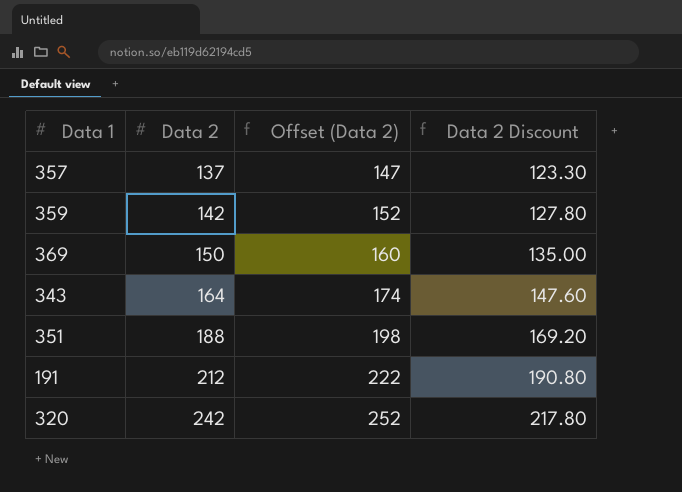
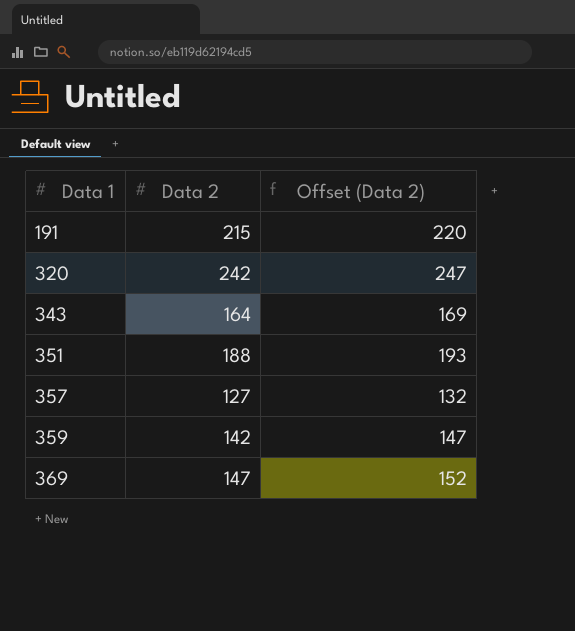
row order: Data 2 ascending -> Data 1 ascending
column Data 2 Discount | formula: [Data 2] * 0.9 -> none
column Offset (Data 2) | formula: [Data 2] + 10 -> [Data 2] + 5
191 | Data 2: 212 -> 215
357 | Data 2: 137 -> 127
369 | Data 2: 150 -> 147

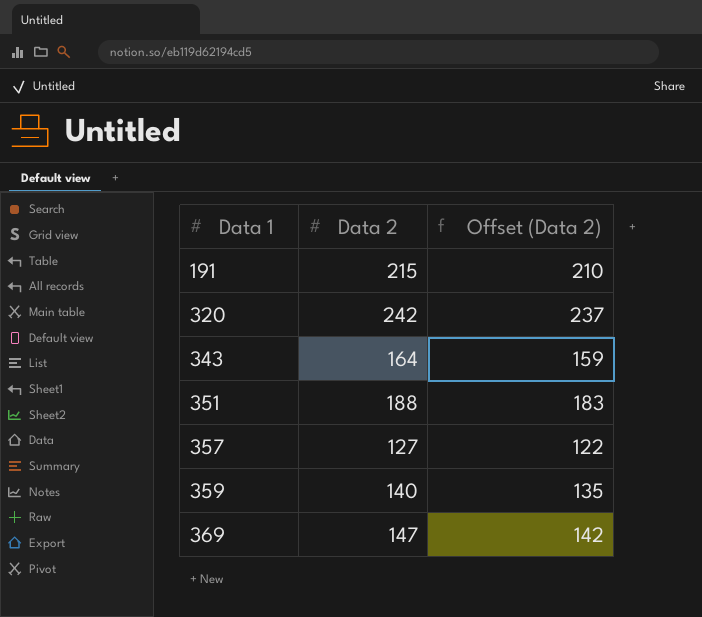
column Offset (Data 2) | formula: [Data 2] + 5 -> [Data 2] - 5
359 | Data 2: 142 -> 140

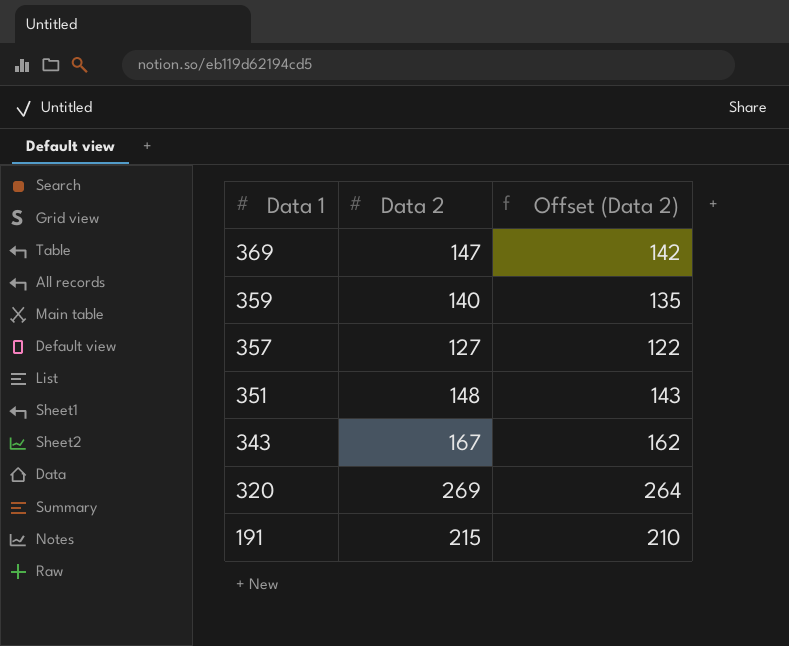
row order: Data 1 ascending -> Data 1 descending
351 | Data 2: 188 -> 148
351 | Offset (Data 2): 183 -> 143
343 | Data 2: 164 -> 167
343 | Offset (Data 2): 159 -> 162
320 | Data 2: 242 -> 269
320 | Offset (Data 2): 237 -> 264

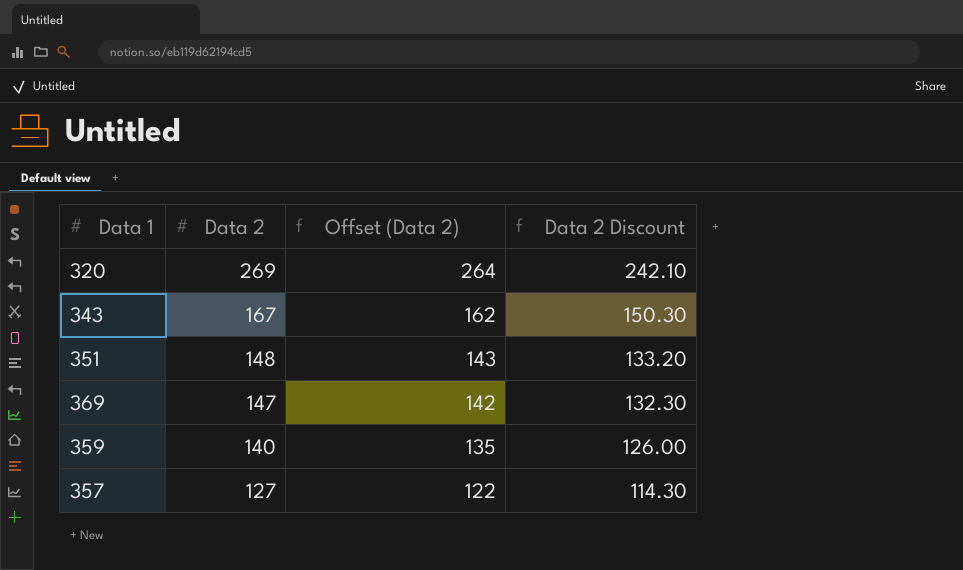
row order: Data 1 descending -> Data 2 descending
column Data 2 Discount | formula: none -> [Data 2] * 0.9
row 191: 215 | 210 -> none

